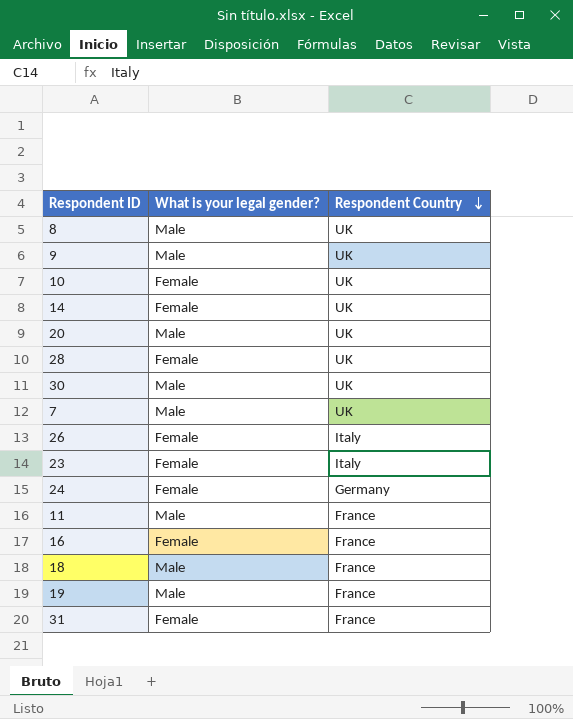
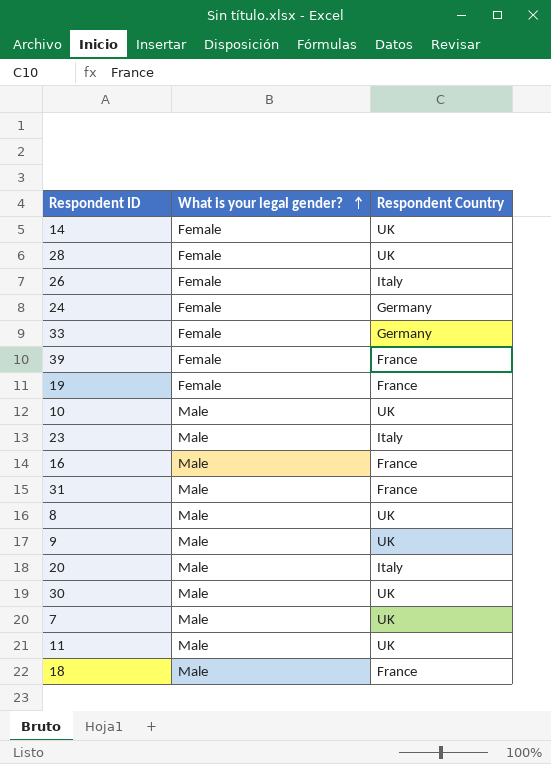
row order: Respondent Country descending -> What is your legal gender? ascending
row 33: none -> Female | Germany
row 39: none -> Female | France
19 | What is your legal gender?: Male -> Female
10 | What is your legal gender?: Female -> Male
23 | What is your legal gender?: Female -> Male
16 | What is your legal gender?: Female -> Male
31 | What is your legal gender?: Female -> Male
20 | Respondent Country: UK -> Italy
11 | Respondent Country: France -> UK

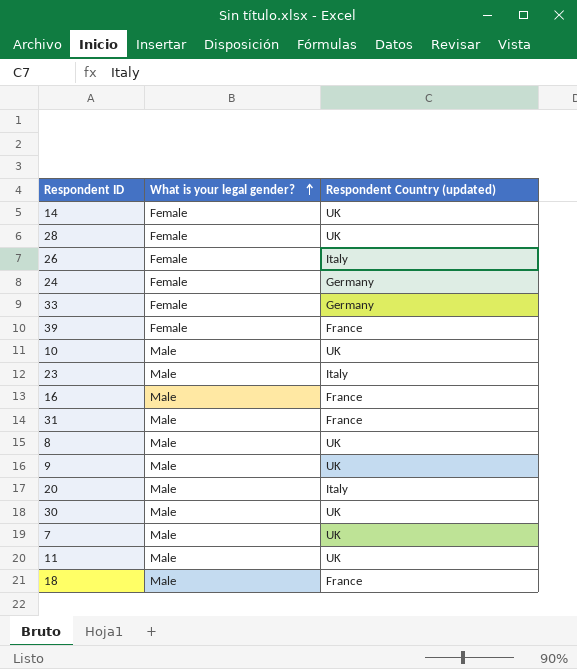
column name: Respondent Country -> Respondent Country (updated)
row 19: Female | France -> none

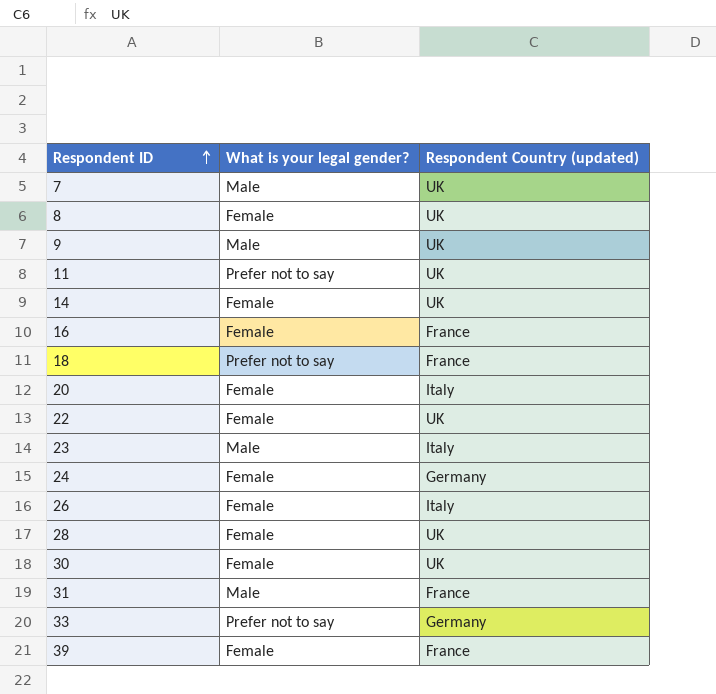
row order: What is your legal gender? ascending -> Respondent ID ascending
row 10: Male | UK -> none
8 | What is your legal gender?: Male -> Female
11 | What is your legal gender?: Male -> Prefer not to say
16 | What is your legal gender?: Male -> Female
18 | What is your legal gender?: Male -> Prefer not to say
20 | What is your legal gender?: Male -> Female
row 22: none -> Female | UK
30 | What is your legal gender?: Male -> Female
33 | What is your legal gender?: Female -> Prefer not to say

